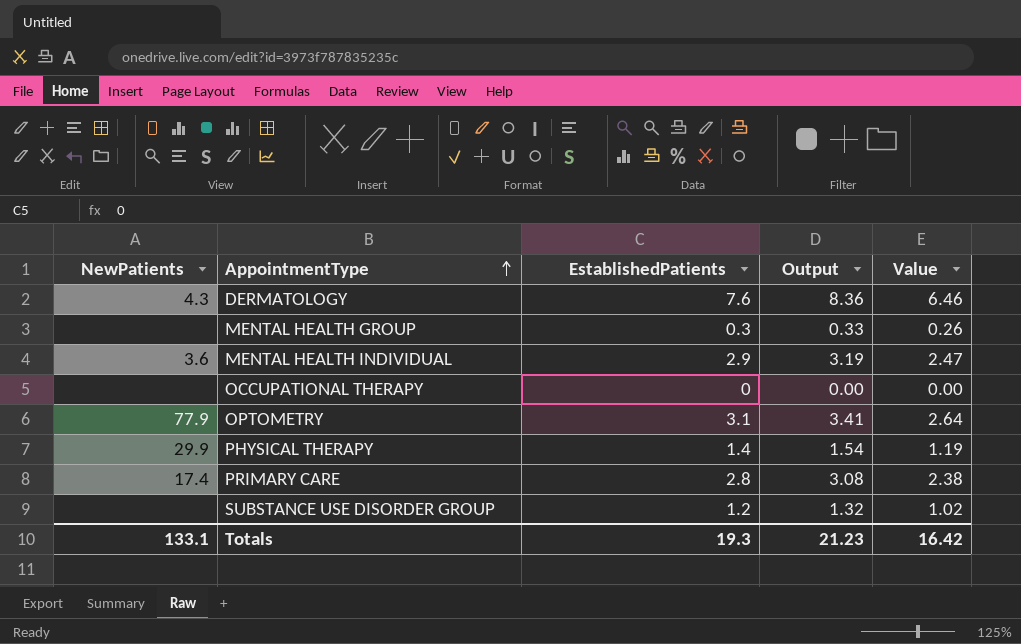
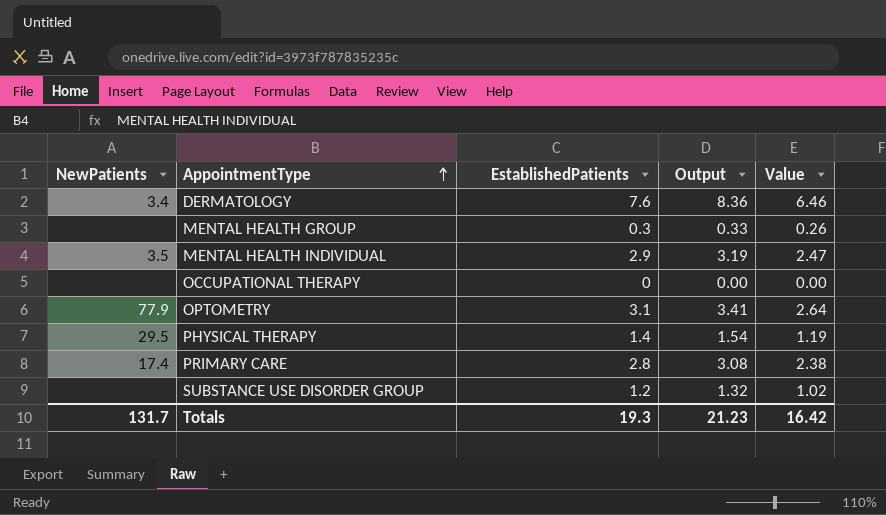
DERMATOLOGY | NewPatients: 4.3 -> 3.4
MENTAL HEALTH INDIVIDUAL | NewPatients: 3.6 -> 3.5
PHYSICAL THERAPY | NewPatients: 29.9 -> 29.5
Totals | NewPatients: 133.1 -> 131.7

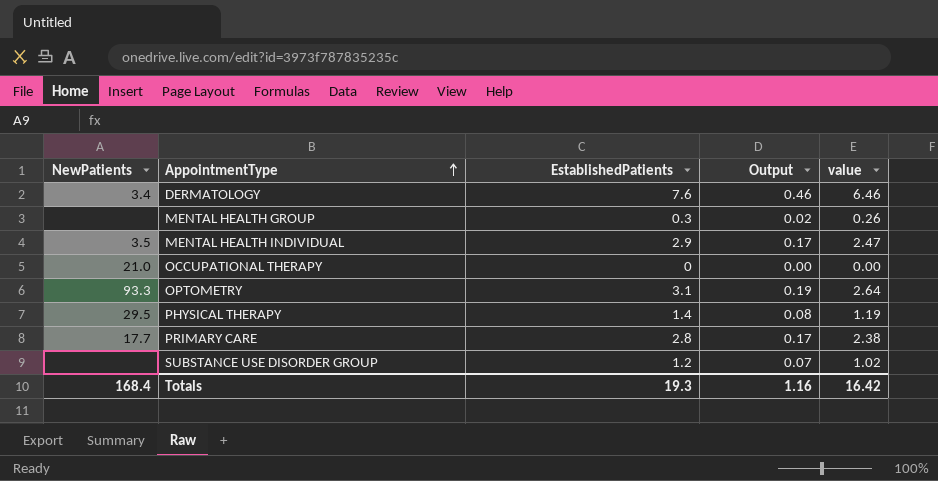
column Output | formula: [EstablishedPatients] * 1.1 -> [EstablishedPatients] * 0.06
column name: Value -> value
OCCUPATIONAL THERAPY | NewPatients: none -> 21.0
OPTOMETRY | NewPatients: 77.9 -> 93.3
PRIMARY CARE | NewPatients: 17.4 -> 17.7
Totals | NewPatients: 131.7 -> 168.4
Totals | Output: 21.23 -> 1.16

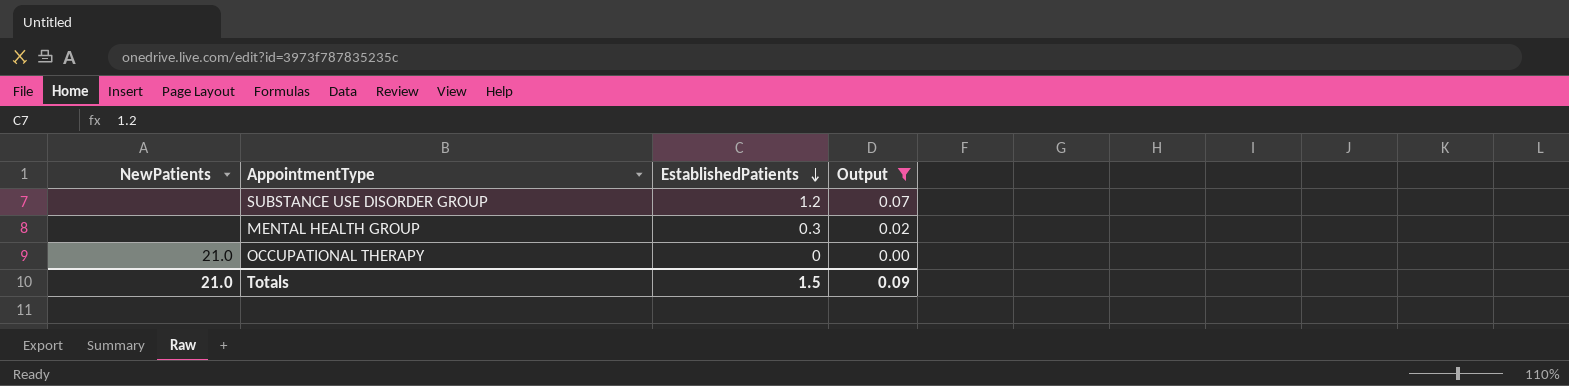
filter: none -> Output <= 0.07
row order: AppointmentType ascending -> EstablishedPatients descending
column value | formula: [EstablishedPatients] * 0.85 -> none
Totals | NewPatients: 168.4 -> 21.0
Totals | EstablishedPatients: 19.3 -> 1.5
Totals | Output: 1.16 -> 0.09

